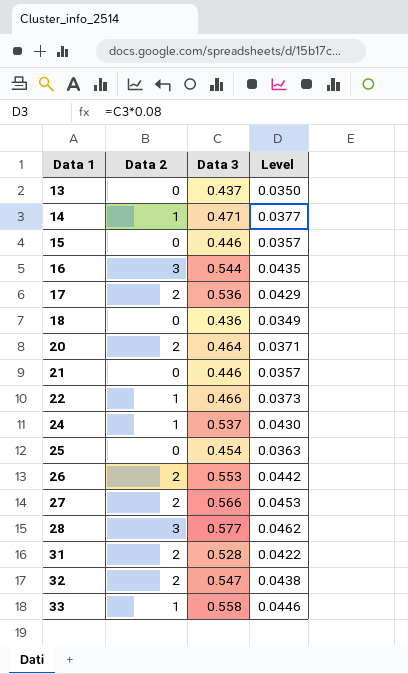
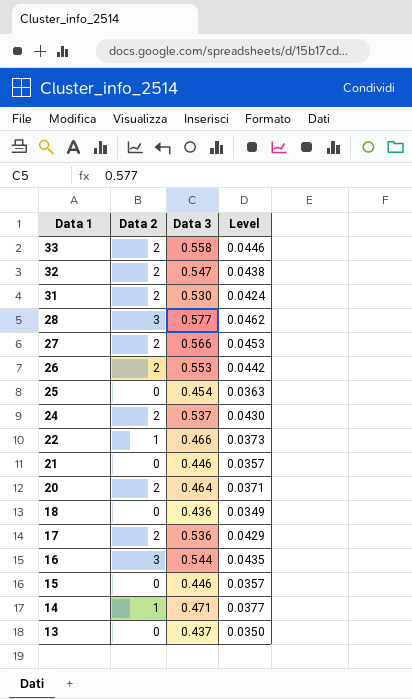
row order: Data 1 ascending -> Data 1 descending
33 | Data 2: 1 -> 2
31 | Data 3: 0.528 -> 0.530
31 | Level: 0.0422 -> 0.0424
24 | Data 2: 1 -> 2

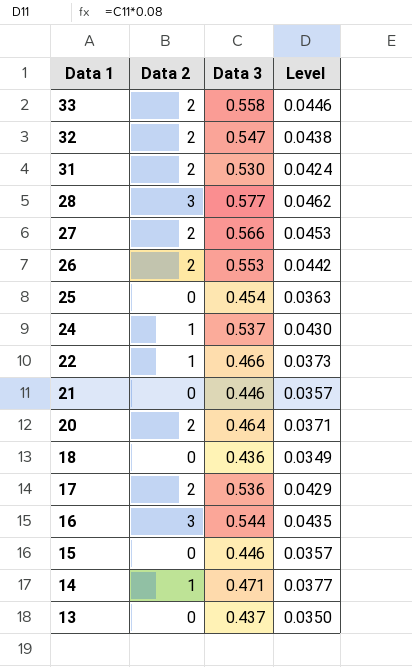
24 | Data 2: 2 -> 1

